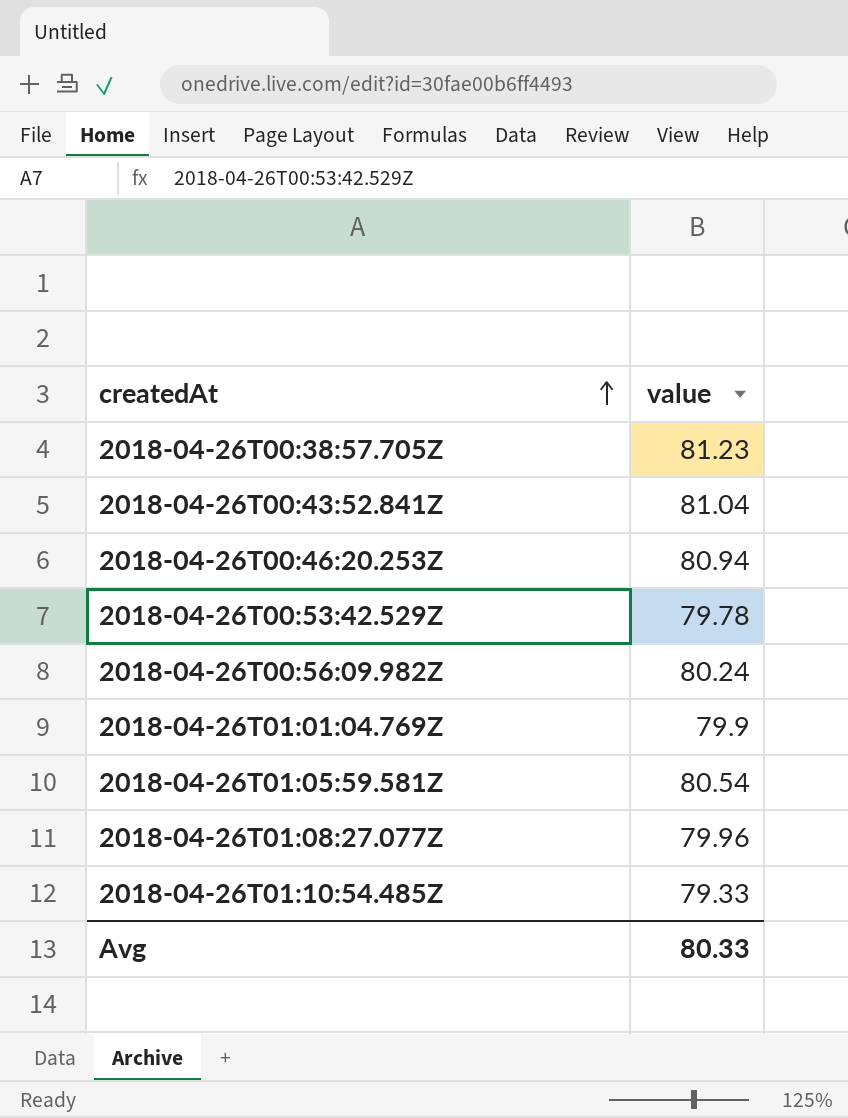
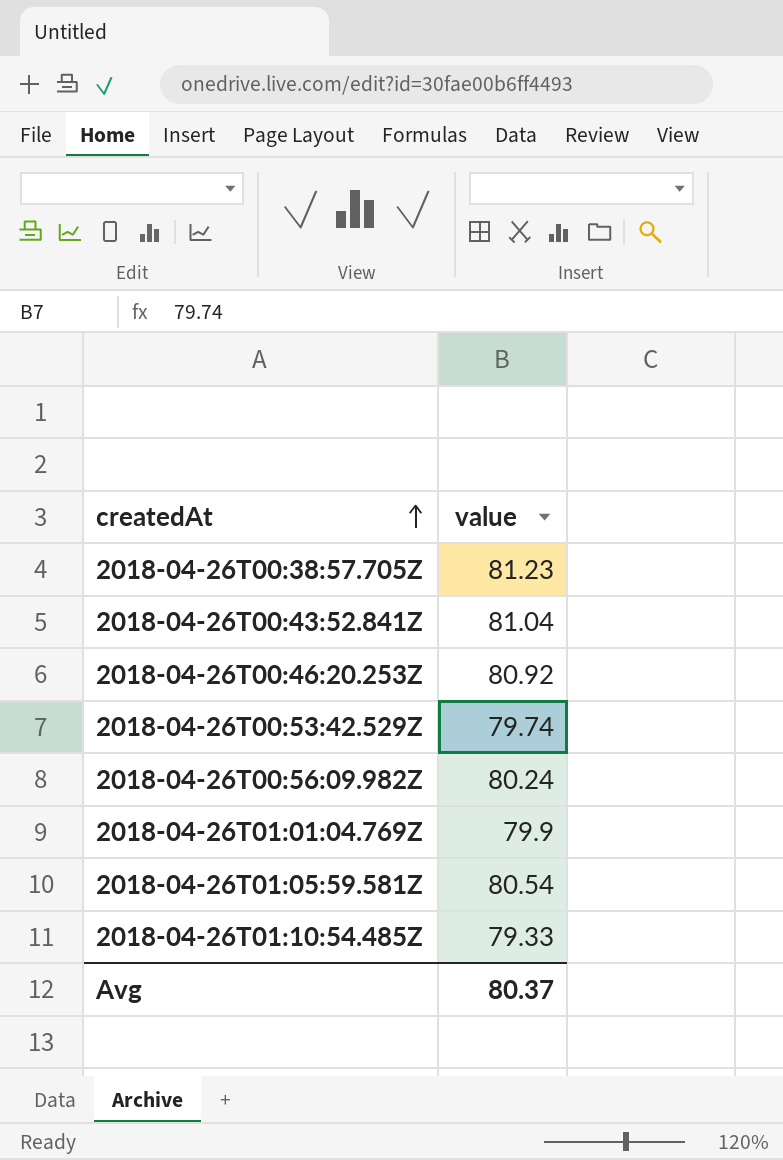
row 2018-04-26T01:08:27.077Z: 79.96 -> none
2018-04-26T00:46:20.253Z | value: 80.94 -> 80.92
2018-04-26T00:53:42.529Z | value: 79.78 -> 79.74
Avg | value: 80.33 -> 80.37

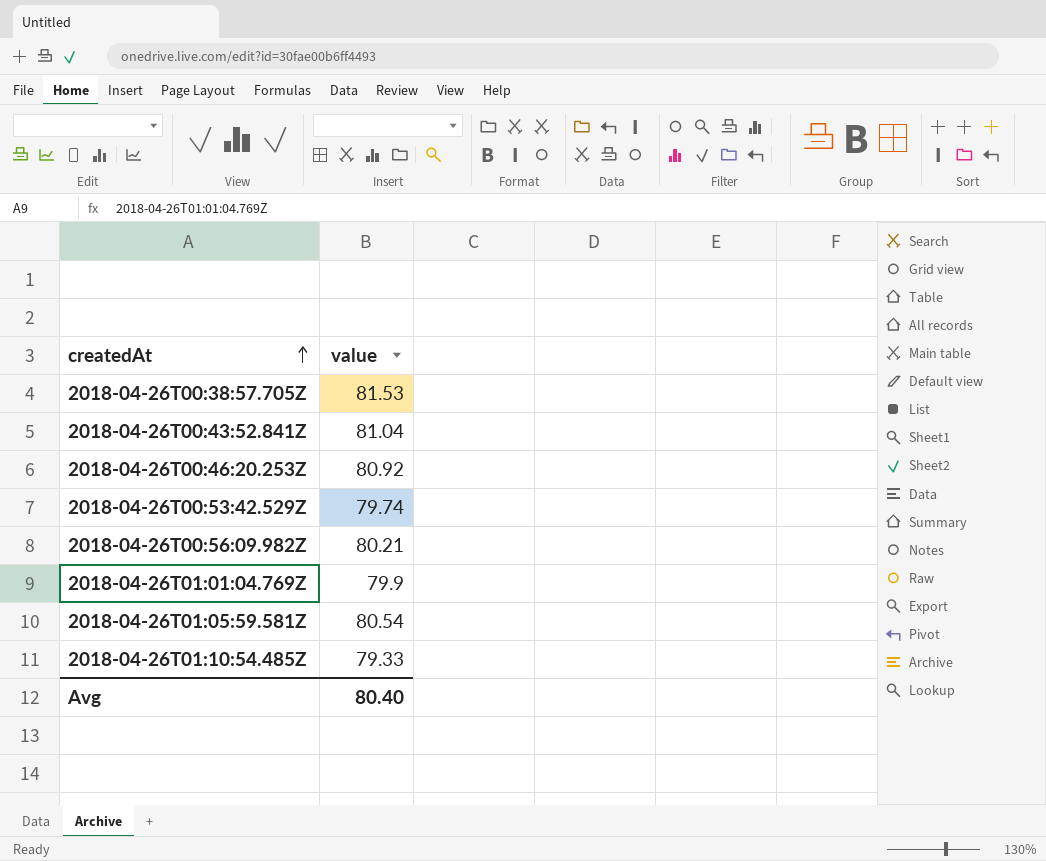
2018-04-26T00:38:57.705Z | value: 81.23 -> 81.53
2018-04-26T00:56:09.982Z | value: 80.24 -> 80.21
Avg | value: 80.37 -> 80.40

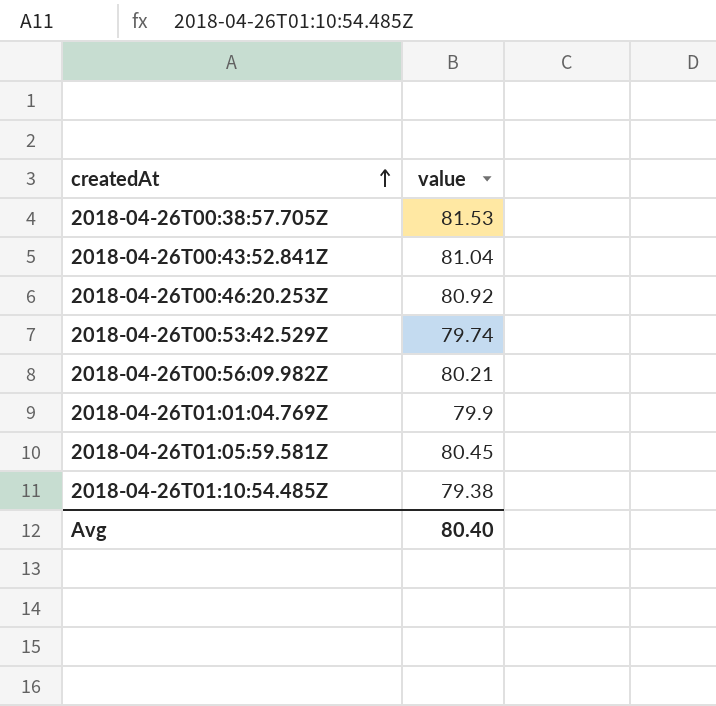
2018-04-26T01:05:59.581Z | value: 80.54 -> 80.45
2018-04-26T01:10:54.485Z | value: 79.33 -> 79.38

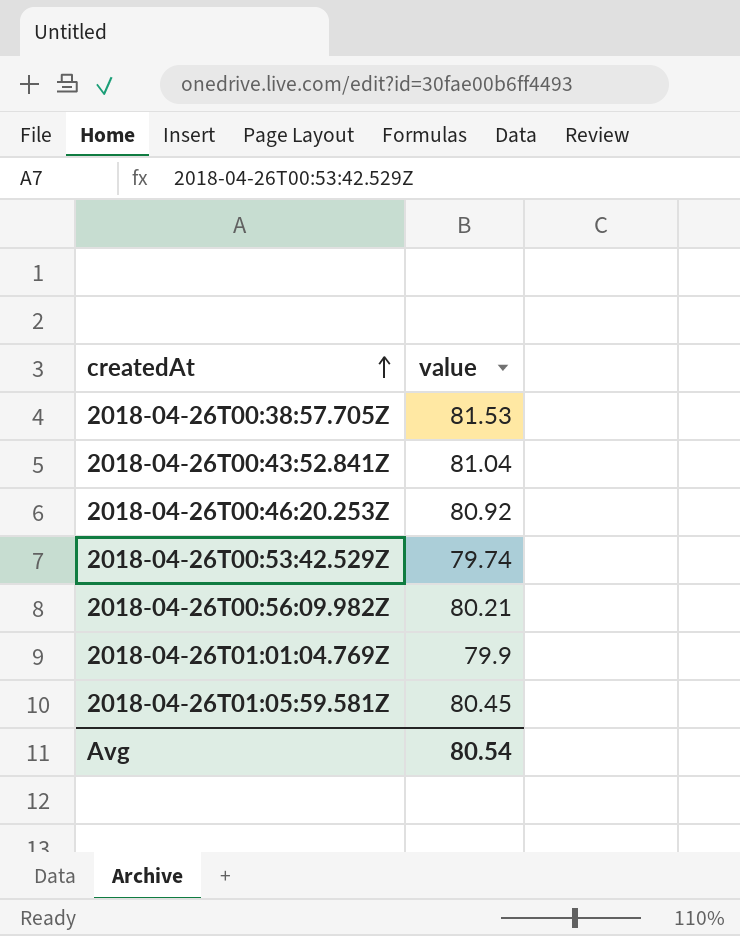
row 2018-04-26T01:10:54.485Z: 79.38 -> none
Avg | value: 80.40 -> 80.54

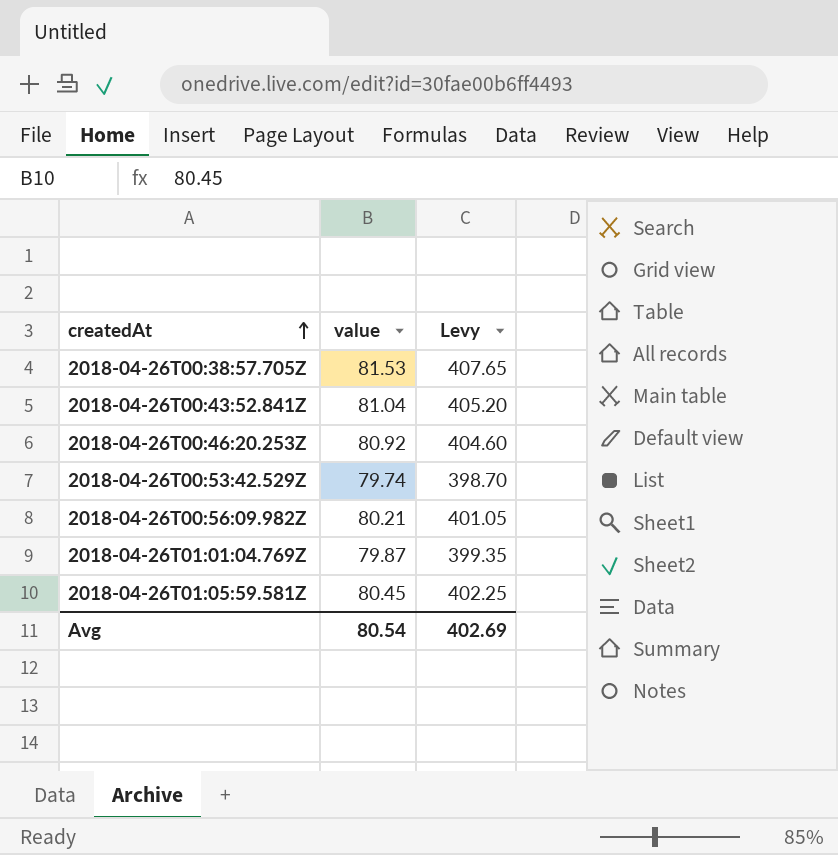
column Levy | formula: none -> [value] * 5
2018-04-26T01:01:04.769Z | value: 79.9 -> 79.87

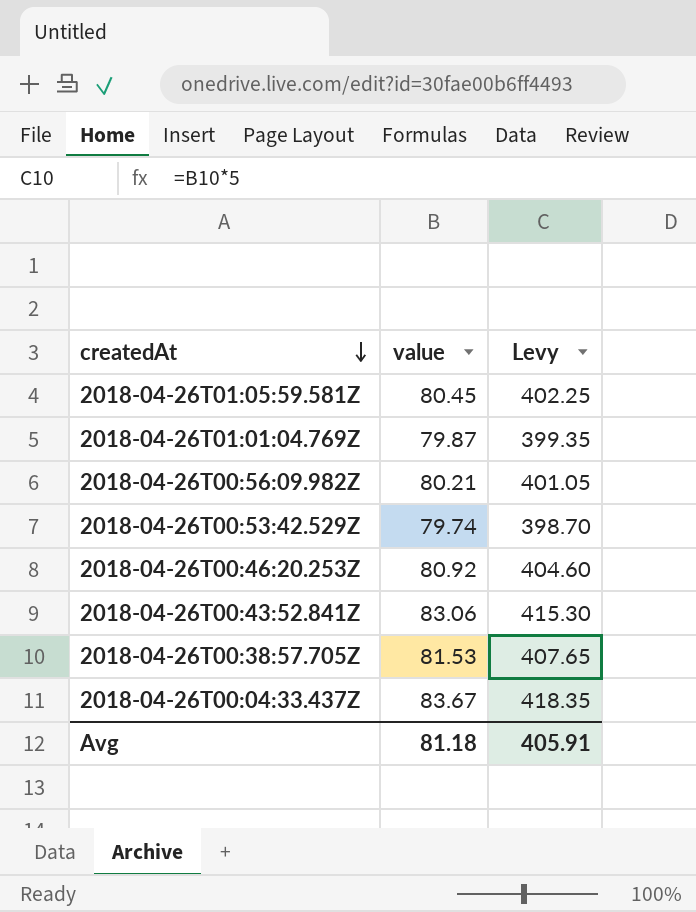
row order: createdAt ascending -> createdAt descending
2018-04-26T00:43:52.841Z | value: 81.04 -> 83.06
2018-04-26T00:43:52.841Z | Levy: 405.20 -> 415.30
row 2018-04-26T00:04:33.437Z: none -> 83.67 | 418.35
Avg | value: 80.54 -> 81.18
Avg | Levy: 402.69 -> 405.91

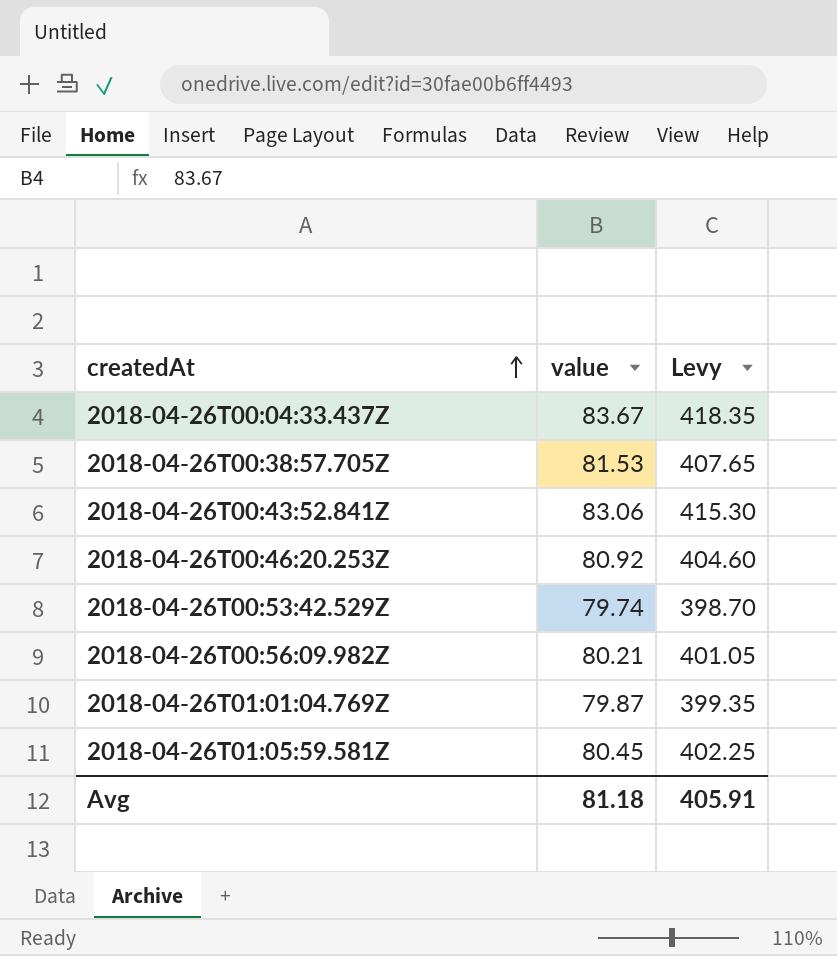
row order: createdAt descending -> createdAt ascending

